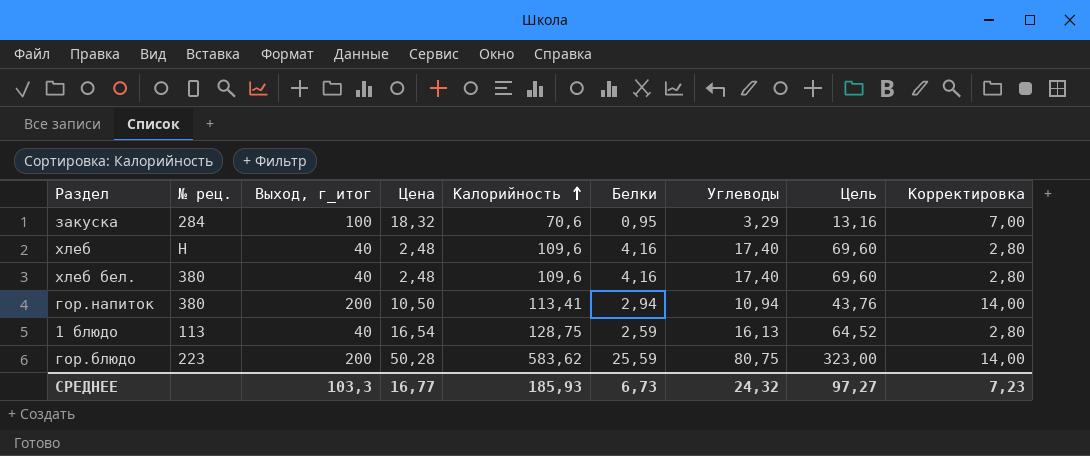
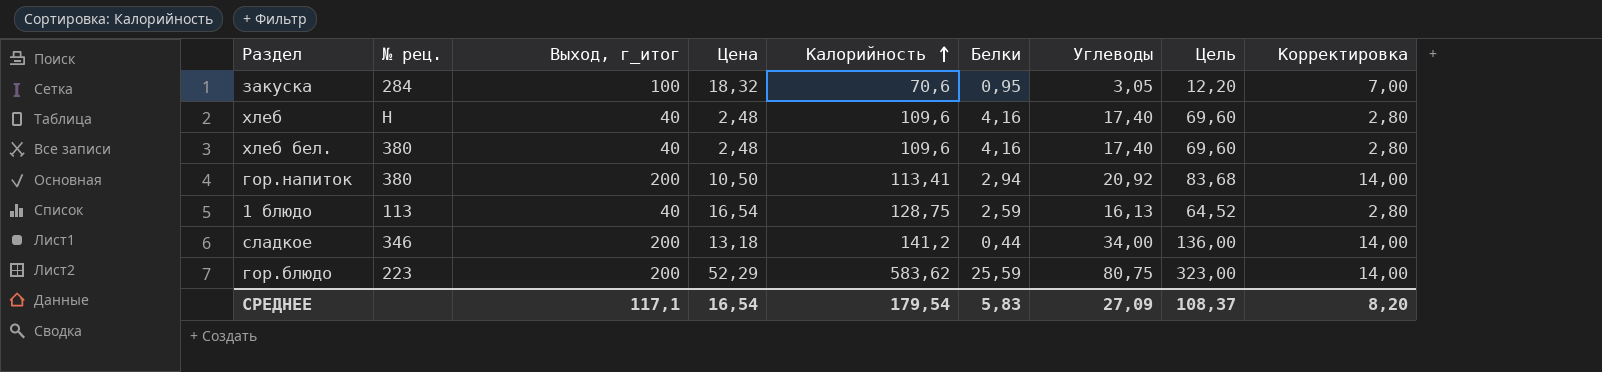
закуска | Углеводы: 3,29 -> 3,05
закуска | Цель: 13,16 -> 12,20
гор.напиток | Углеводы: 10,94 -> 20,92
гор.напиток | Цель: 43,76 -> 83,68
row сладкое: none -> 346 | 200 | 13,18 | 141,2 | 0,44 | 34,00 | 136,00 | 14,00
гор.блюдо | Цена: 50,28 -> 52,29
СРЕДНЕЕ | Выход, г_итог: 103,3 -> 117,1
СРЕДНЕЕ | Цена: 16,77 -> 16,54
СРЕДНЕЕ | Калорийность: 185,93 -> 179,54
СРЕДНЕЕ | Белки: 6,73 -> 5,83
СРЕДНЕЕ | Углеводы: 24,32 -> 27,09
СРЕДНЕЕ | Цель: 97,27 -> 108,37
СРЕДНЕЕ | Корректировка: 7,23 -> 8,20

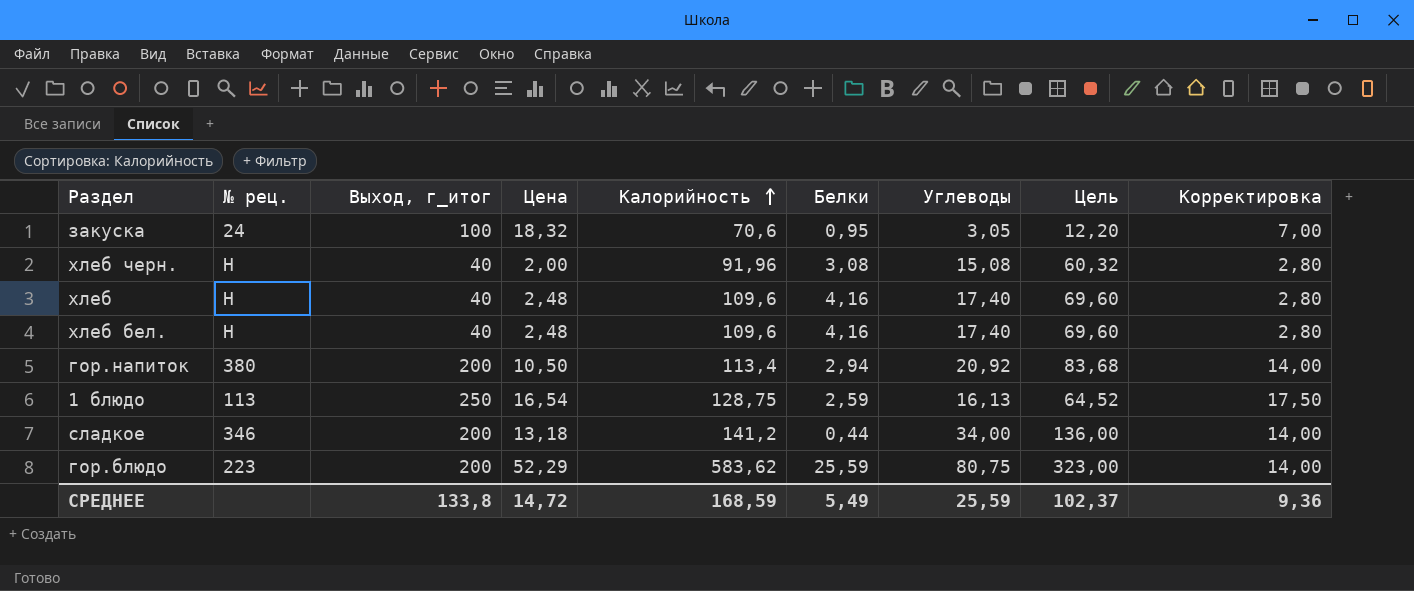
закуска | № рец.: 284 -> 24
row хлеб черн.: none -> Н | 40 | 2,00 | 91,96 | 3,08 | 15,08 | 60,32 | 2,80
хлеб бел. | № рец.: 380 -> Н
гор.напиток | Калорийность: 113,41 -> 113,4
1 блюдо | Выход, г_итог: 40 -> 250
1 блюдо | Корректировка: 2,80 -> 17,50
СРЕДНЕЕ | Выход, г_итог: 117,1 -> 133,8
СРЕДНЕЕ | Цена: 16,54 -> 14,72
СРЕДНЕЕ | Калорийность: 179,54 -> 168,59
СРЕДНЕЕ | Белки: 5,83 -> 5,49
СРЕДНЕЕ | Углеводы: 27,09 -> 25,59
СРЕДНЕЕ | Цель: 108,37 -> 102,37
СРЕДНЕЕ | Корректировка: 8,20 -> 9,36

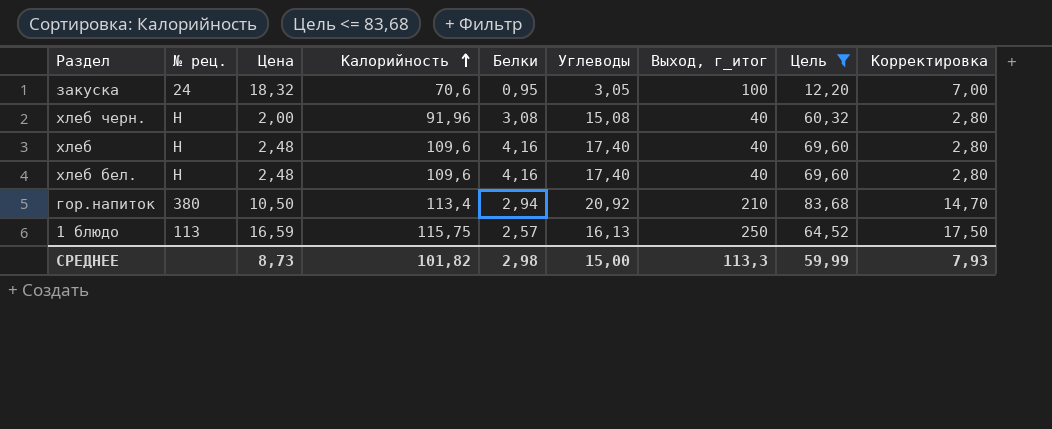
filter: none -> Цель <= 83,68
column Выход, г_итог | position: 3 -> 7
гор.напиток | Выход, г_итог: 200 -> 210
гор.напиток | Корректировка: 14,00 -> 14,70
1 блюдо | Цена: 16,54 -> 16,59
1 блюдо | Калорийность: 128,75 -> 115,75
1 блюдо | Белки: 2,59 -> 2,57
СРЕДНЕЕ | Цена: 14,72 -> 8,73
СРЕДНЕЕ | Калорийность: 168,59 -> 101,82
СРЕДНЕЕ | Белки: 5,49 -> 2,98
СРЕДНЕЕ | Углеводы: 25,59 -> 15,00
СРЕДНЕЕ | Выход, г_итог: 133,8 -> 113,3
СРЕДНЕЕ | Цель: 102,37 -> 59,99
СРЕДНЕЕ | Корректировка: 9,36 -> 7,93

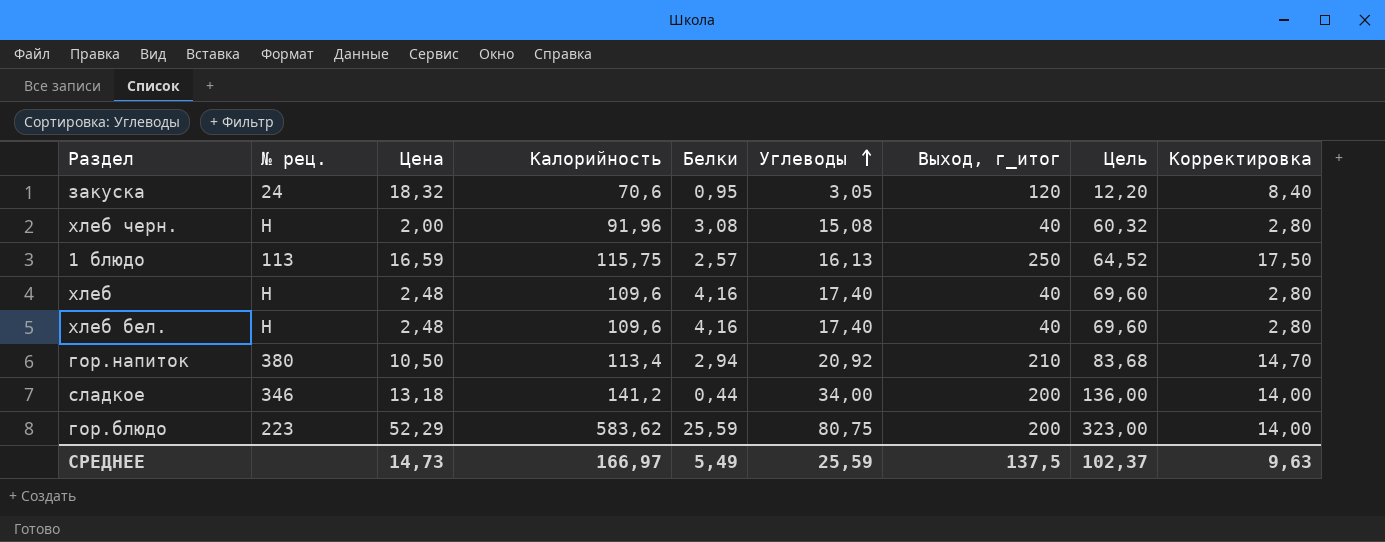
filter: Цель <= 83,68 -> none
row order: Калорийность ascending -> Углеводы ascending
закуска | Выход, г_итог: 100 -> 120
закуска | Корректировка: 7,00 -> 8,40
СРЕДНЕЕ | Цена: 8,73 -> 14,73
СРЕДНЕЕ | Калорийность: 101,82 -> 166,97
СРЕДНЕЕ | Белки: 2,98 -> 5,49
СРЕДНЕЕ | Углеводы: 15,00 -> 25,59
СРЕДНЕЕ | Выход, г_итог: 113,3 -> 137,5
СРЕДНЕЕ | Цель: 59,99 -> 102,37
СРЕДНЕЕ | Корректировка: 7,93 -> 9,63

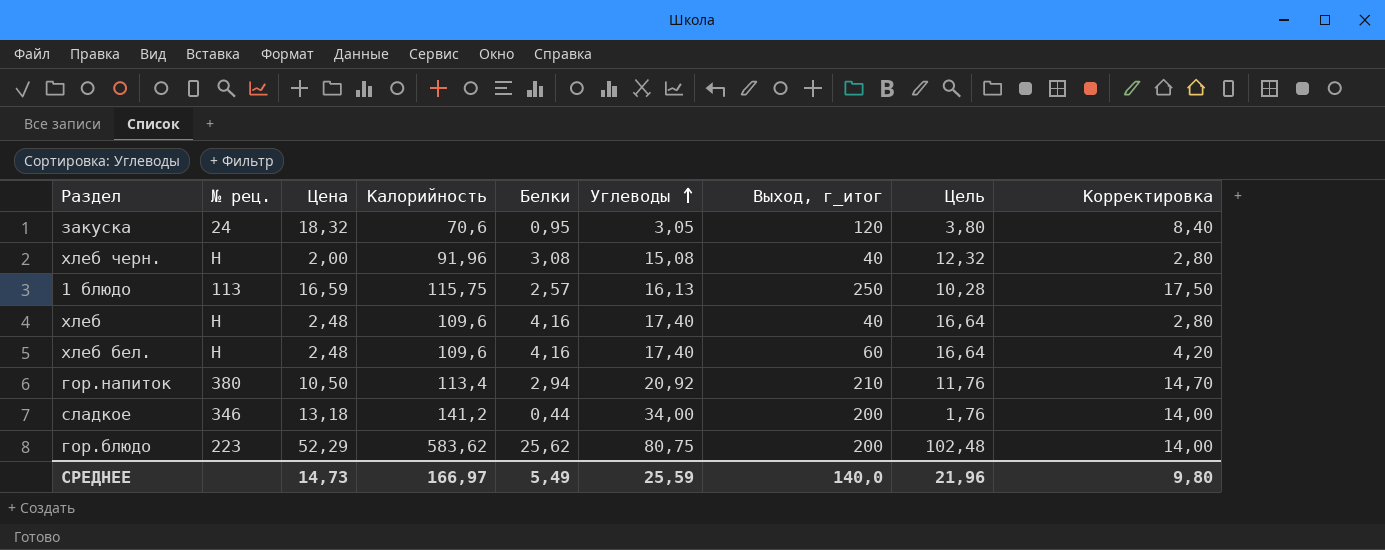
column Цель | formula: [Углеводы] * 4 -> [Белки] * 4
хлеб бел. | Выход, г_итог: 40 -> 60
хлеб бел. | Корректировка: 2,80 -> 4,20
гор.блюдо | Белки: 25,59 -> 25,62
СРЕДНЕЕ | Выход, г_итог: 137,5 -> 140,0
СРЕДНЕЕ | Цель: 102,37 -> 21,96
СРЕДНЕЕ | Корректировка: 9,63 -> 9,80

